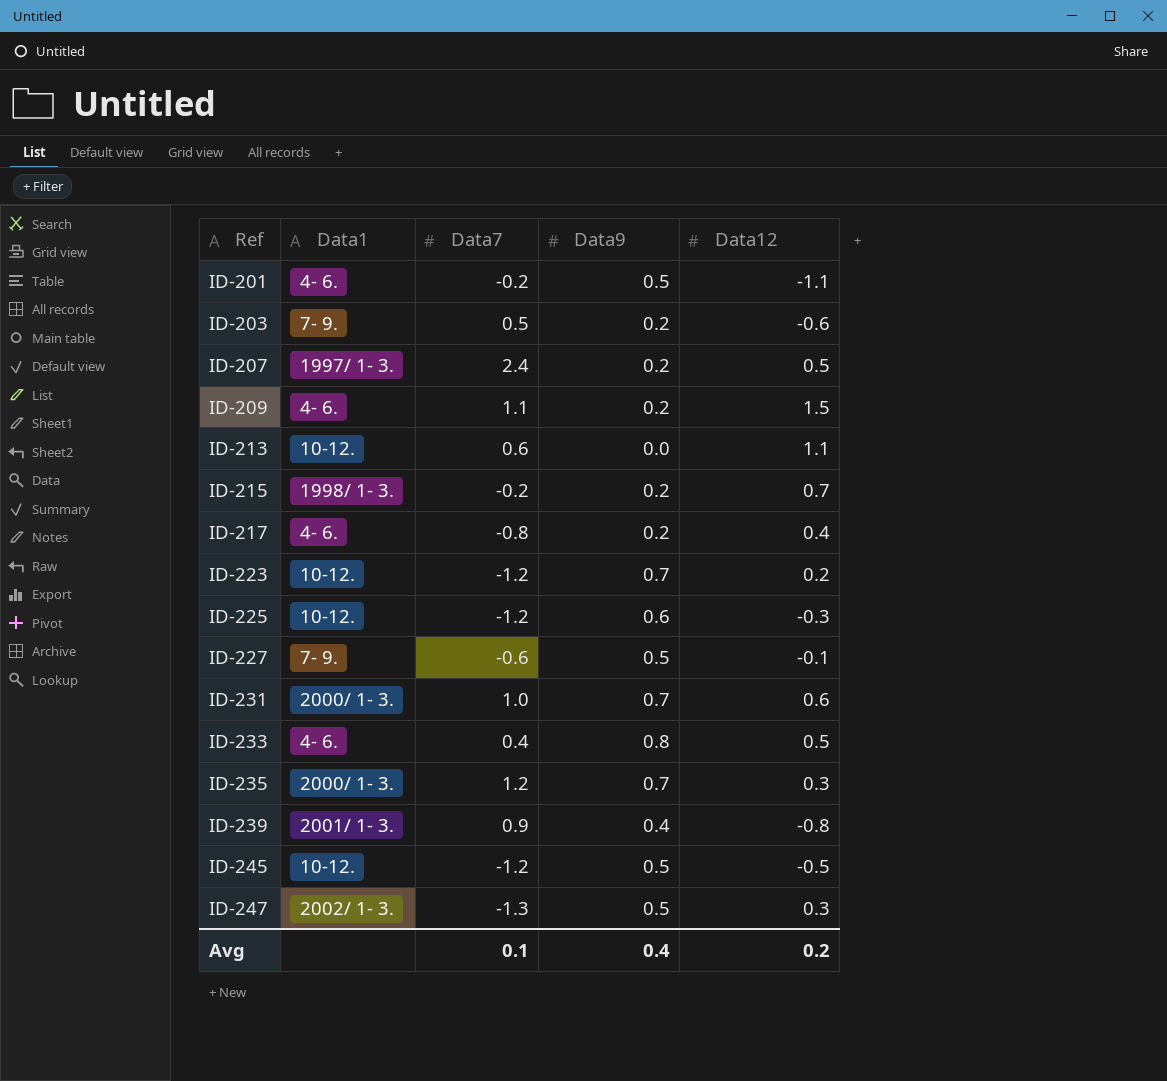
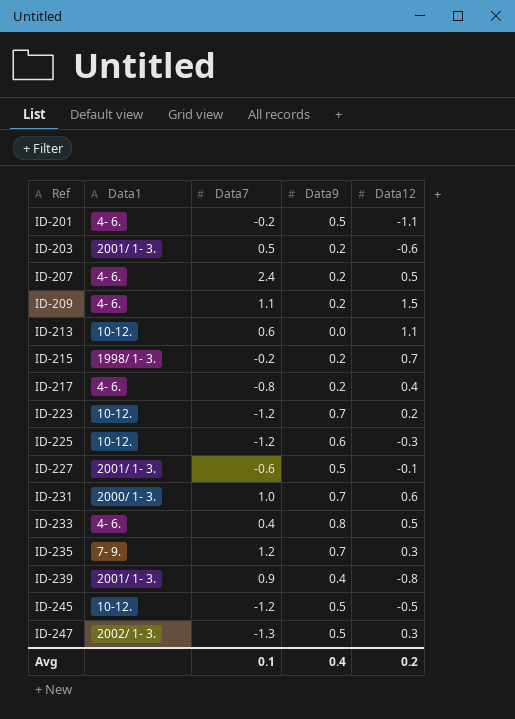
ID-203 | Data1: 7- 9. -> 2001/ 1- 3.
ID-207 | Data1: 1997/ 1- 3. -> 4- 6.
ID-227 | Data1: 7- 9. -> 2001/ 1- 3.
ID-235 | Data1: 2000/ 1- 3. -> 7- 9.

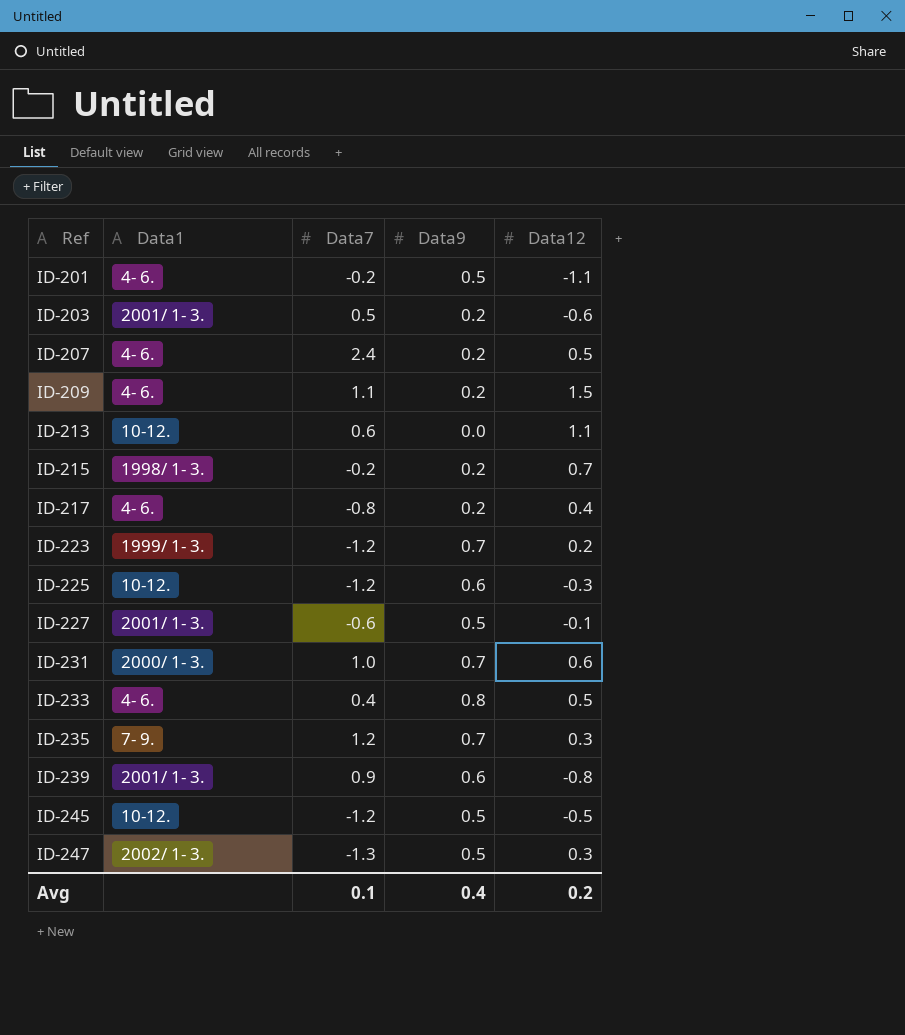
ID-223 | Data1: 10-12. -> 1999/ 1- 3.
ID-239 | Data9: 0.4 -> 0.6

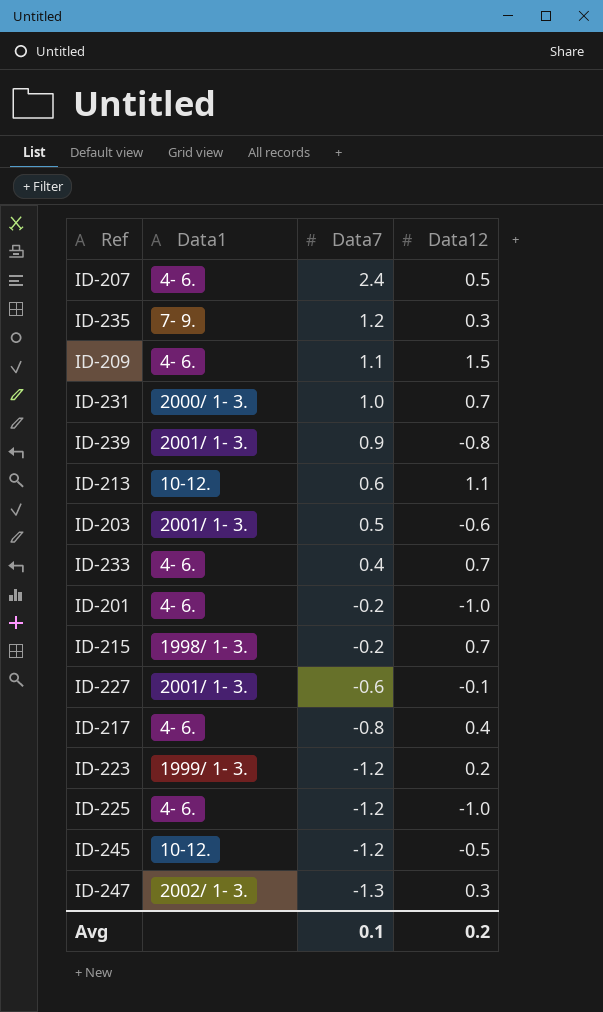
row order: Ref ascending -> Data7 descending
column Data9 | position: 4 -> none
ID-231 | Data12: 0.6 -> 0.7
ID-233 | Data12: 0.5 -> 0.7
ID-201 | Data12: -1.1 -> -1.0
ID-225 | Data1: 10-12. -> 4- 6.
ID-225 | Data12: -0.3 -> -1.0

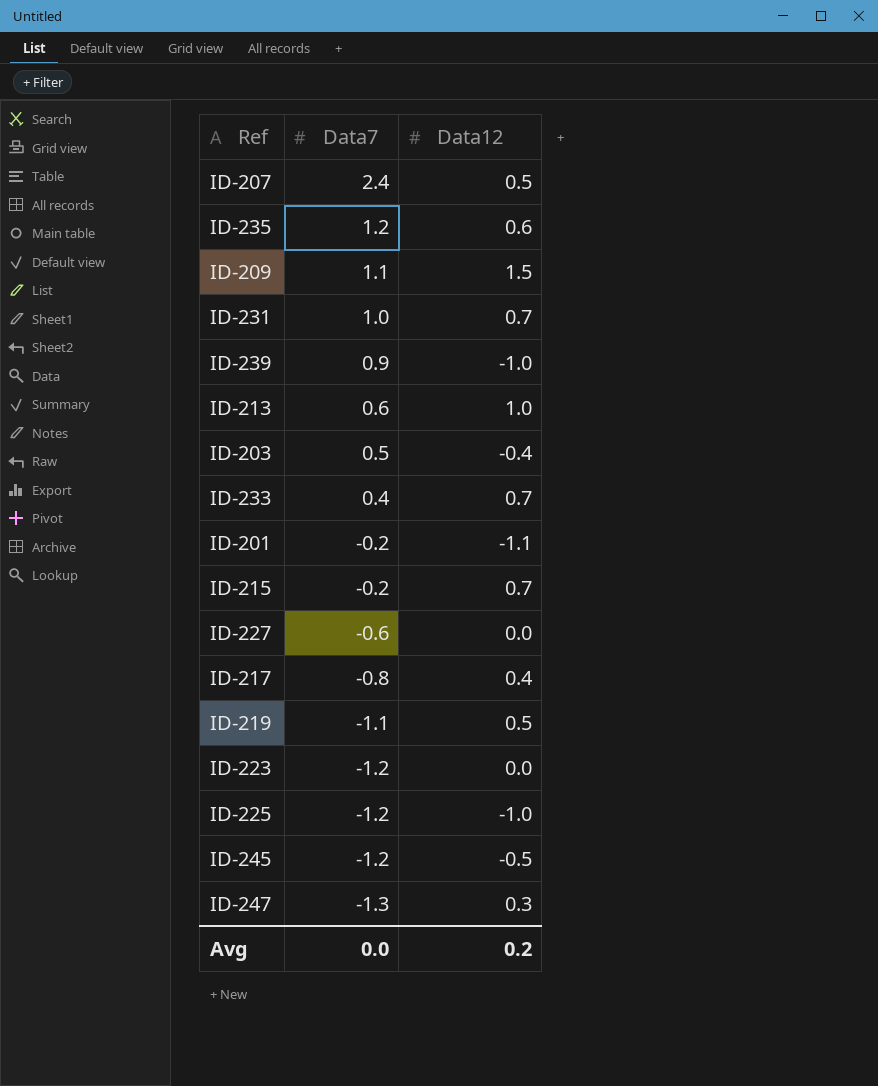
column Data1 | position: 2 -> none
ID-235 | Data12: 0.3 -> 0.6
ID-239 | Data12: -0.8 -> -1.0
ID-213 | Data12: 1.1 -> 1.0
ID-203 | Data12: -0.6 -> -0.4
ID-201 | Data12: -1.0 -> -1.1
ID-227 | Data12: -0.1 -> 0.0
row ID-219: none -> -1.1 | 0.5
ID-223 | Data12: 0.2 -> 0.0
Avg | Data7: 0.1 -> 0.0

